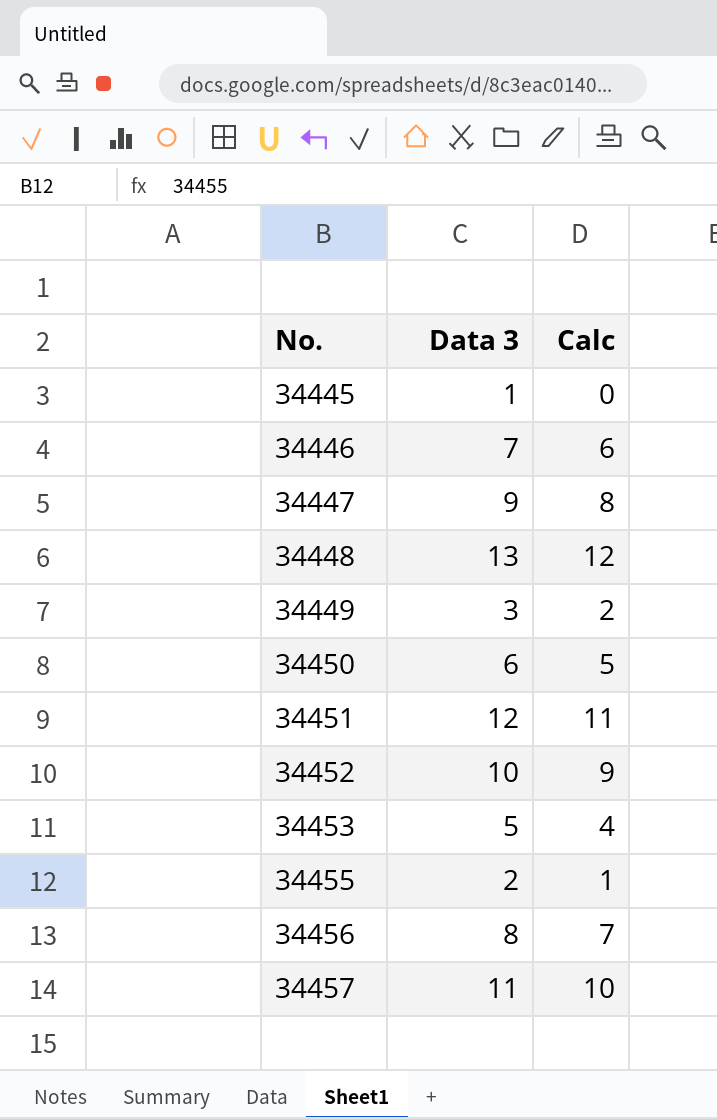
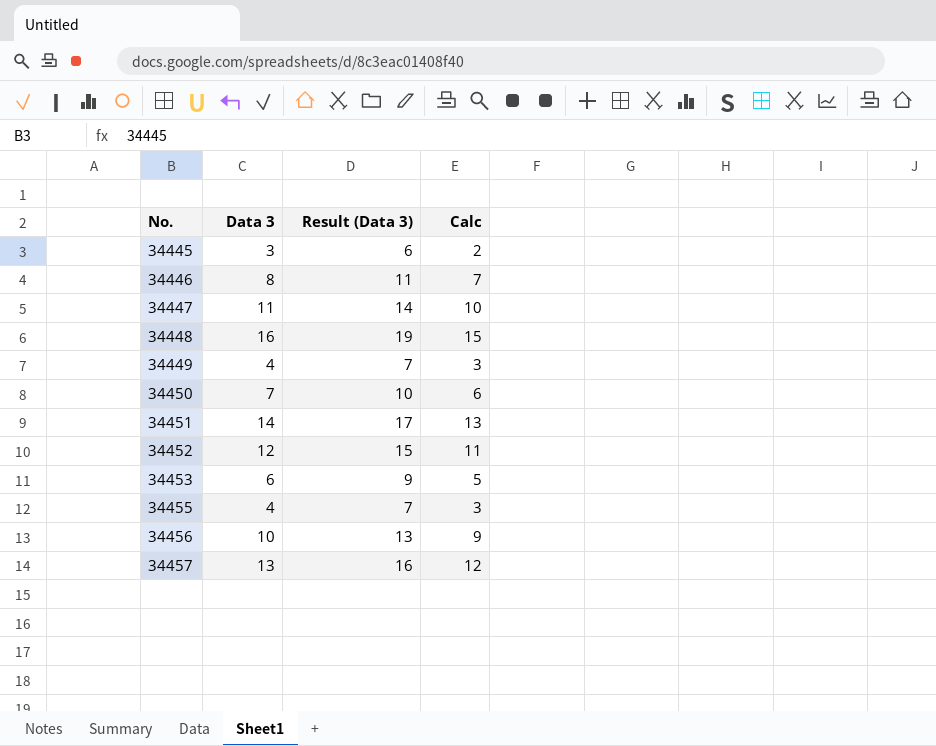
column Result (Data 3) | formula: none -> [Data 3] + 3
34445 | Data 3: 1 -> 3
34445 | Calc: 0 -> 2
34446 | Data 3: 7 -> 8
34446 | Calc: 6 -> 7
34447 | Data 3: 9 -> 11
34447 | Calc: 8 -> 10
34448 | Data 3: 13 -> 16
34448 | Calc: 12 -> 15
34449 | Data 3: 3 -> 4
34449 | Calc: 2 -> 3
34450 | Data 3: 6 -> 7
34450 | Calc: 5 -> 6
34451 | Data 3: 12 -> 14
34451 | Calc: 11 -> 13
34452 | Data 3: 10 -> 12
34452 | Calc: 9 -> 11
34453 | Data 3: 5 -> 6
34453 | Calc: 4 -> 5
34455 | Data 3: 2 -> 4
34455 | Calc: 1 -> 3
34456 | Data 3: 8 -> 10
34456 | Calc: 7 -> 9
34457 | Data 3: 11 -> 13
34457 | Calc: 10 -> 12

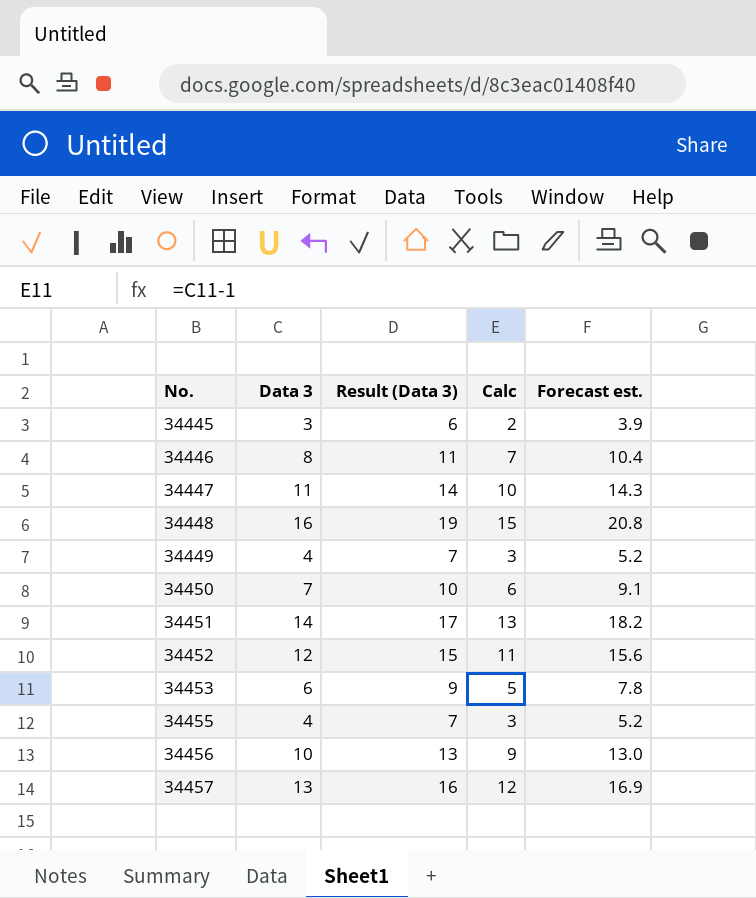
column Forecast est. | formula: none -> [Data 3] * 1.3

